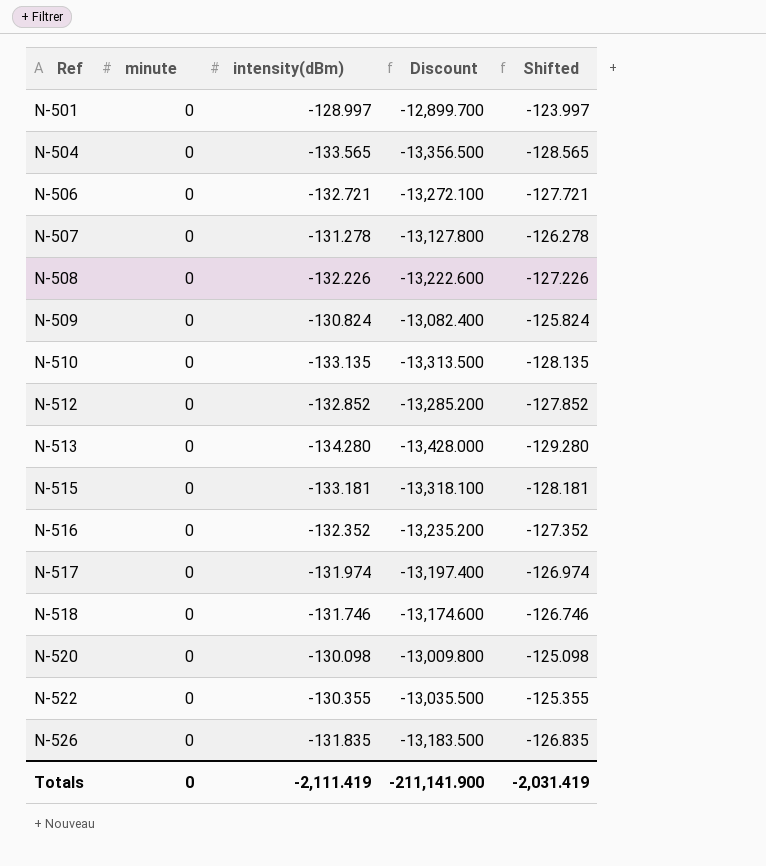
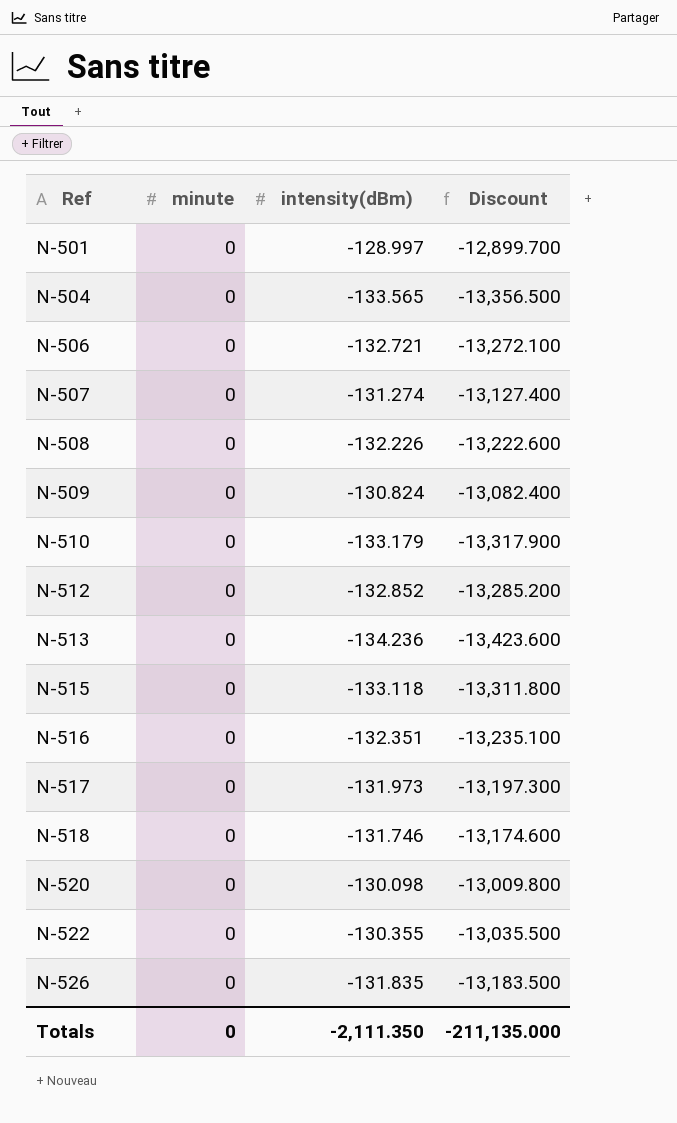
column Shifted | formula: [intensity(dBm)] + 5 -> none
N-507 | intensity(dBm): -131.278 -> -131.274
N-507 | Discount: -13,127.800 -> -13,127.400
N-510 | intensity(dBm): -133.135 -> -133.179
N-510 | Discount: -13,313.500 -> -13,317.900
N-513 | intensity(dBm): -134.280 -> -134.236
N-513 | Discount: -13,428.000 -> -13,423.600
N-515 | intensity(dBm): -133.181 -> -133.118
N-515 | Discount: -13,318.100 -> -13,311.800
N-516 | intensity(dBm): -132.352 -> -132.351
N-516 | Discount: -13,235.200 -> -13,235.100
N-517 | intensity(dBm): -131.974 -> -131.973
N-517 | Discount: -13,197.400 -> -13,197.300
Totals | intensity(dBm): -2,111.419 -> -2,111.350
Totals | Discount: -211,141.900 -> -211,135.000

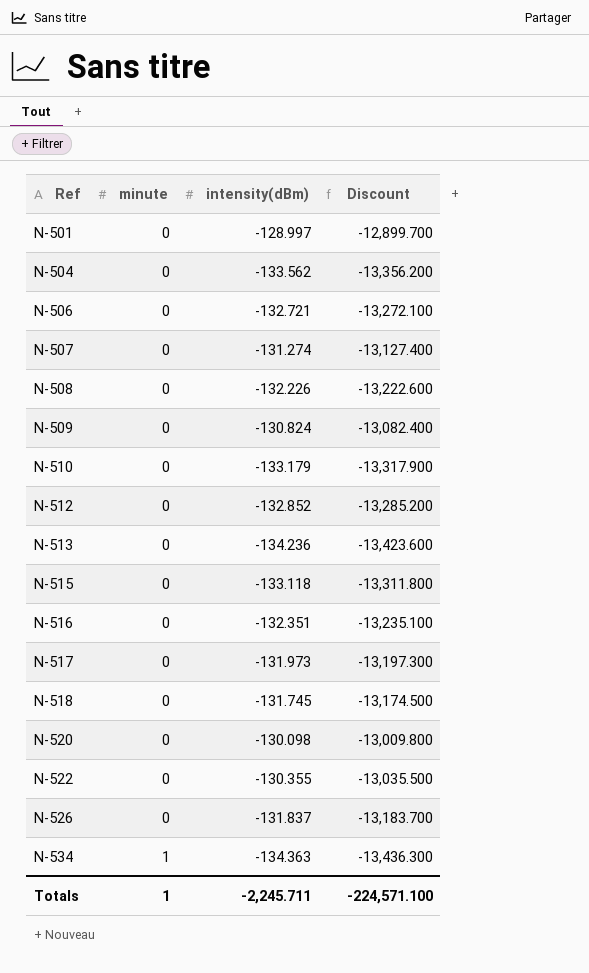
N-504 | intensity(dBm): -133.565 -> -133.562
N-504 | Discount: -13,356.500 -> -13,356.200
N-518 | intensity(dBm): -131.746 -> -131.745
N-518 | Discount: -13,174.600 -> -13,174.500
N-526 | intensity(dBm): -131.835 -> -131.837
N-526 | Discount: -13,183.500 -> -13,183.700
row N-534: none -> 1 | -134.363 | -13,436.300
Totals | minute: 0 -> 1
Totals | intensity(dBm): -2,111.350 -> -2,245.711
Totals | Discount: -211,135.000 -> -224,571.100

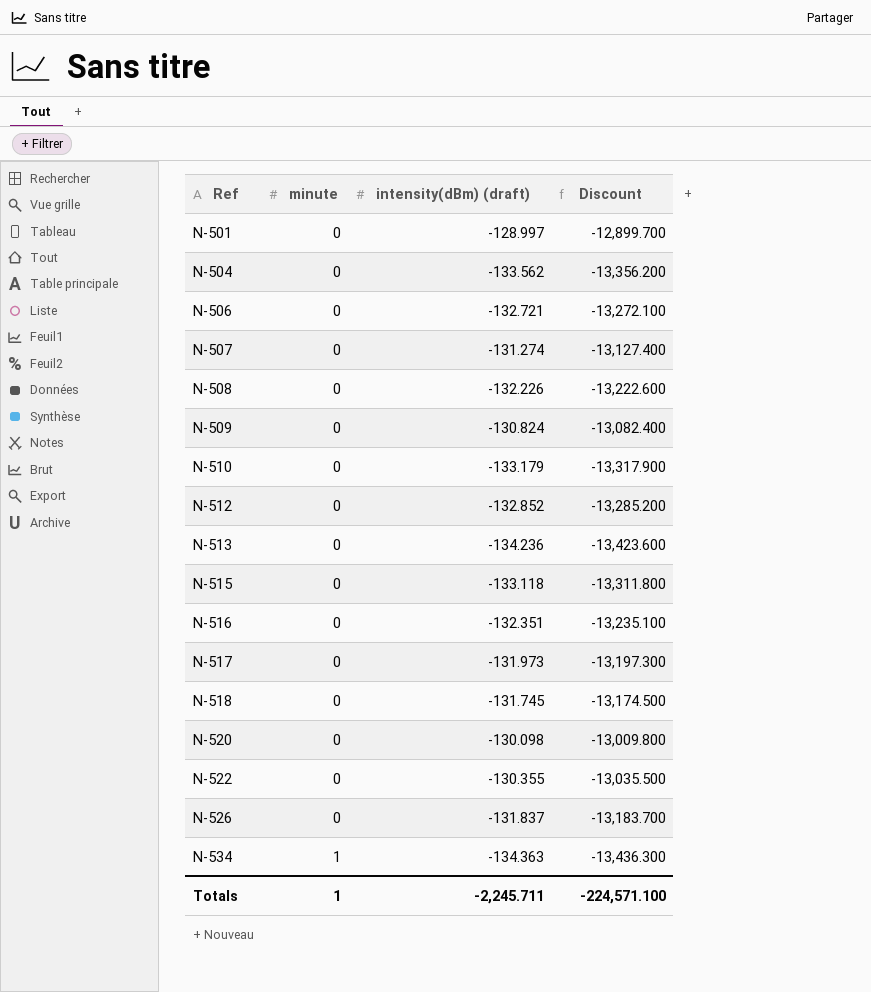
column name: intensity(dBm) -> intensity(dBm) (draft)

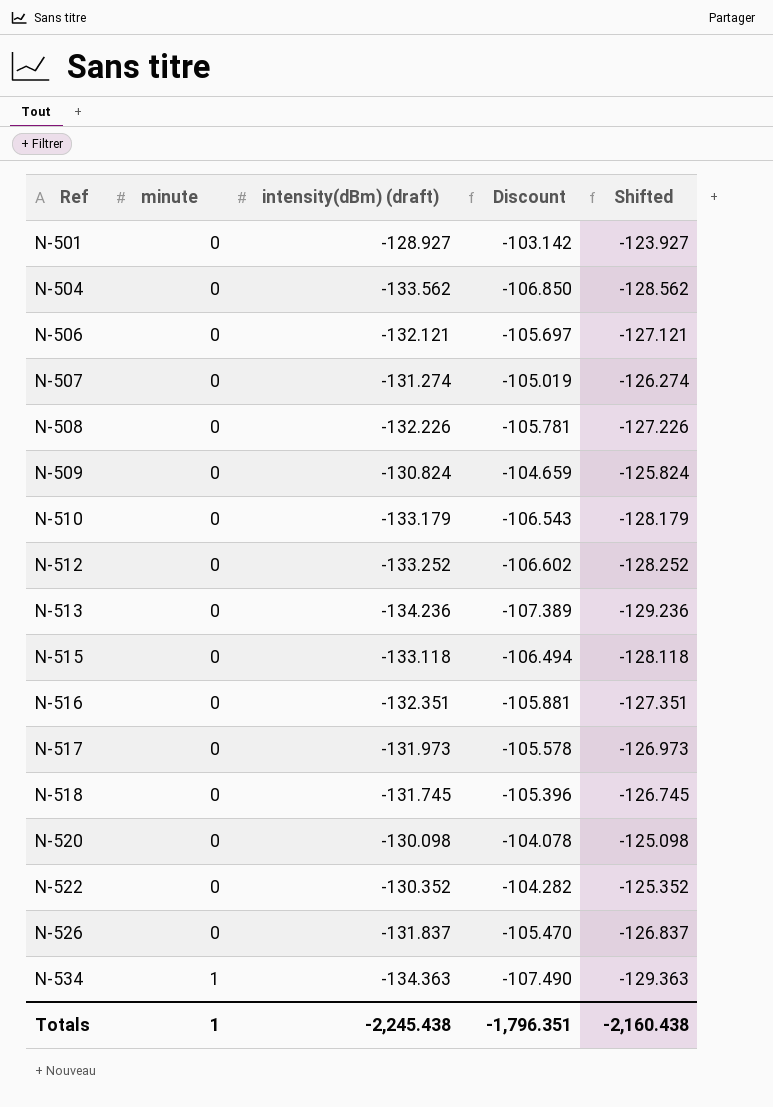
column Discount | formula: [intensity(dBm) (draft)] * 100 -> [intensity(dBm) (draft)] * 0.8
column Shifted | formula: none -> [intensity(dBm) (draft)] + 5
N-501 | intensity(dBm) (draft): -128.997 -> -128.927
N-506 | intensity(dBm) (draft): -132.721 -> -132.121
N-512 | intensity(dBm) (draft): -132.852 -> -133.252
N-522 | intensity(dBm) (draft): -130.355 -> -130.352
Totals | intensity(dBm) (draft): -2,245.711 -> -2,245.438
Totals | Discount: -224,571.100 -> -1,796.351

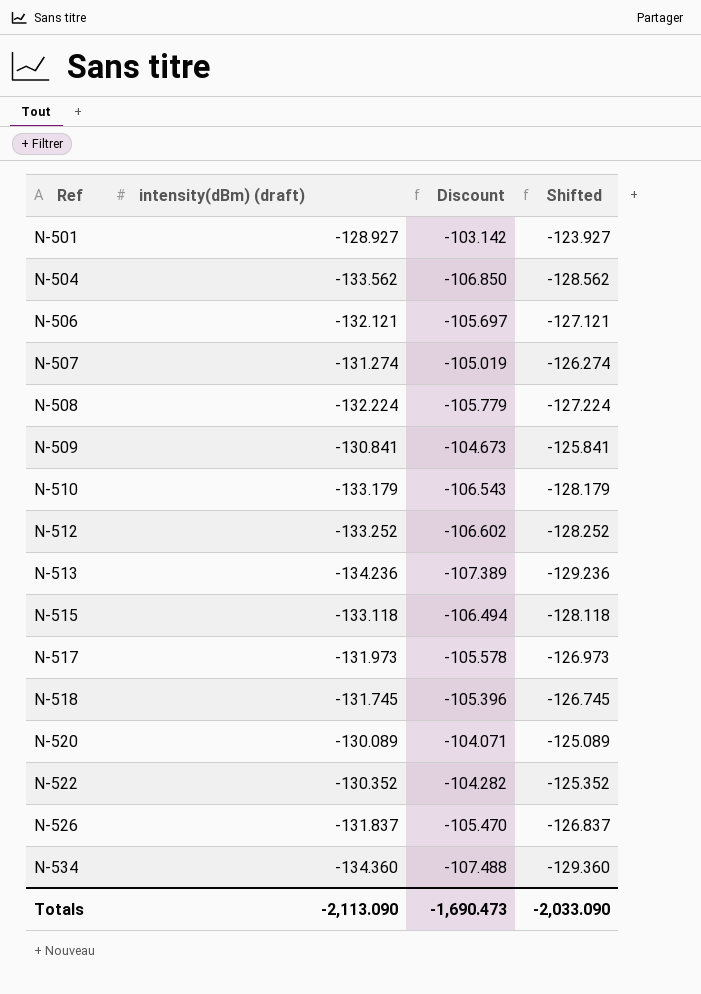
column minute | position: 2 -> none
row N-516: 0 | -132.351 | -105.881 | -127.351 -> none
N-508 | intensity(dBm) (draft): -132.226 -> -132.224
N-508 | Discount: -105.781 -> -105.779
N-508 | Shifted: -127.226 -> -127.224
N-509 | intensity(dBm) (draft): -130.824 -> -130.841
N-509 | Discount: -104.659 -> -104.673
N-509 | Shifted: -125.824 -> -125.841
N-520 | intensity(dBm) (draft): -130.098 -> -130.089
N-520 | Discount: -104.078 -> -104.071
N-520 | Shifted: -125.098 -> -125.089
N-534 | intensity(dBm) (draft): -134.363 -> -134.360
N-534 | Discount: -107.490 -> -107.488
N-534 | Shifted: -129.363 -> -129.360
Totals | intensity(dBm) (draft): -2,245.438 -> -2,113.090
Totals | Discount: -1,796.351 -> -1,690.473
Totals | Shifted: -2,160.438 -> -2,033.090

